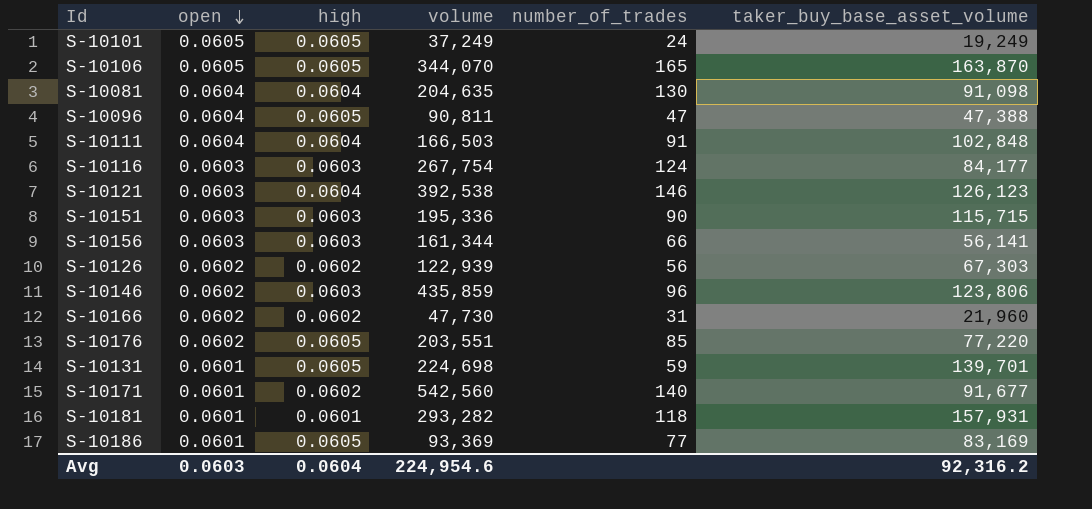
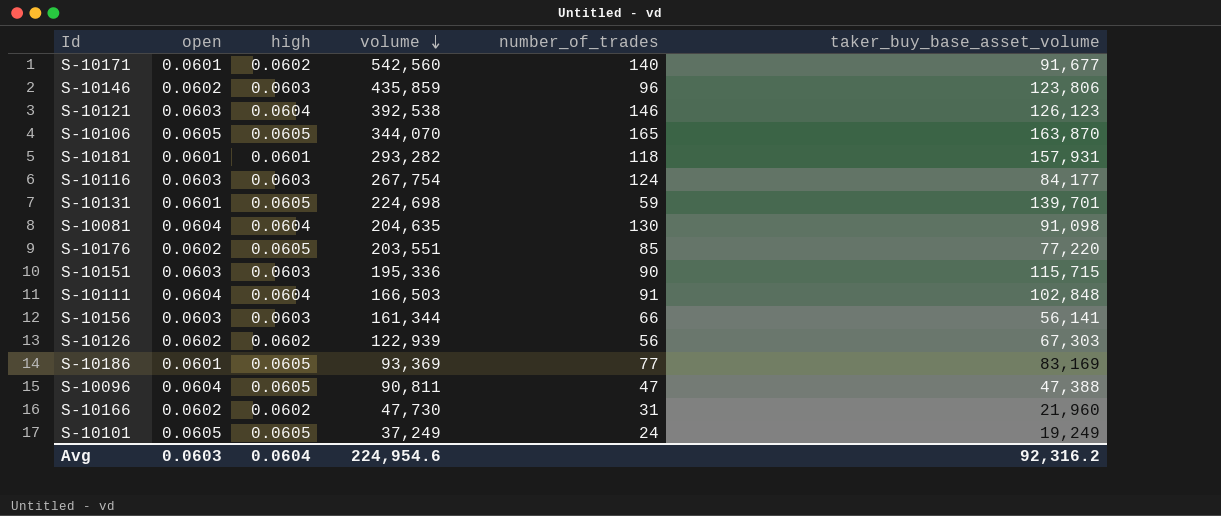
row order: open descending -> volume descending

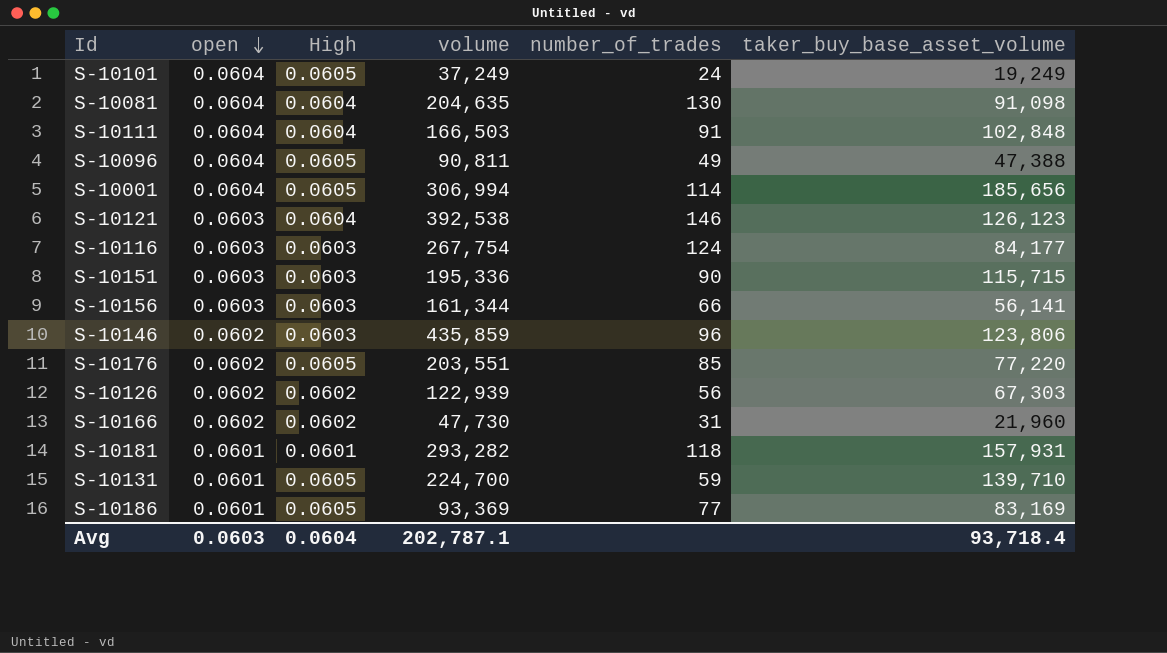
row order: volume descending -> open descending
column name: high -> High
row S-10171: 0.0601 | 0.0602 | 542,560 | 140 | 91,677 -> none
row S-10106: 0.0605 | 0.0605 | 344,070 | 165 | 163,870 -> none
S-10101 | open: 0.0605 -> 0.0604
S-10096 | number_of_trades: 47 -> 49
row S-10001: none -> 0.0604 | 0.0605 | 306,994 | 114 | 185,656
S-10131 | volume: 224,698 -> 224,700
S-10131 | taker_buy_base_asset_volume: 139,701 -> 139,710
Avg | volume: 224,954.6 -> 202,787.1
Avg | taker_buy_base_asset_volume: 92,316.2 -> 93,718.4

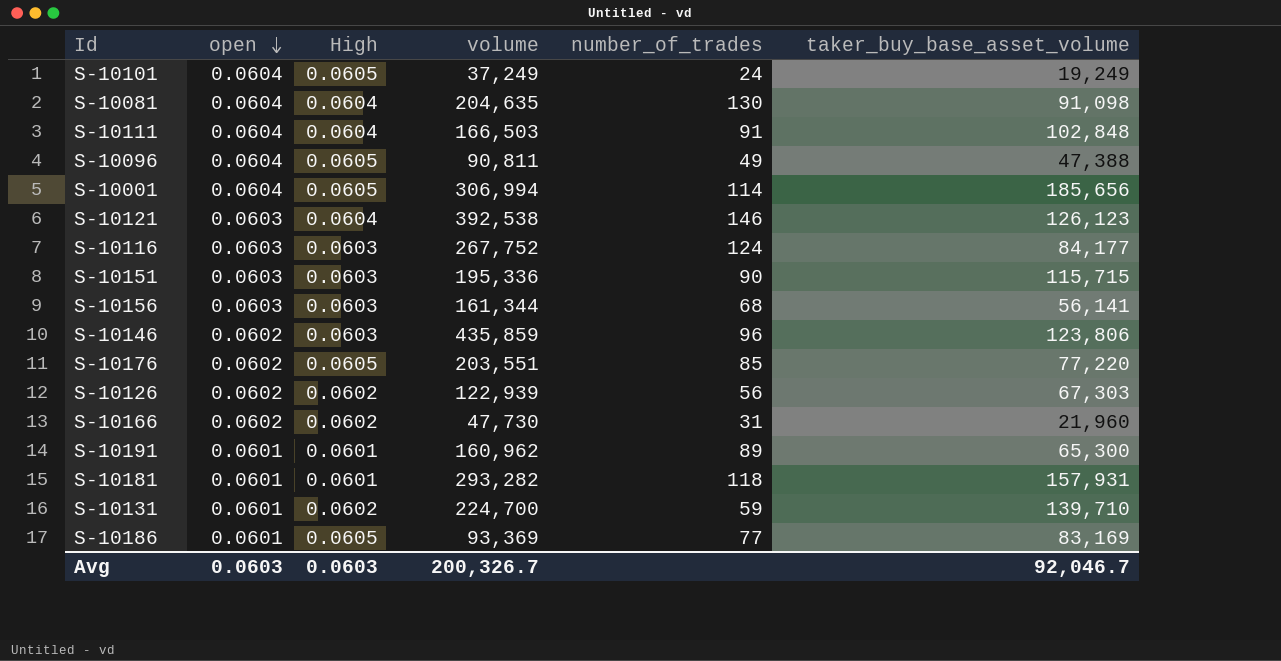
S-10116 | volume: 267,754 -> 267,752
S-10156 | number_of_trades: 66 -> 68
row S-10191: none -> 0.0601 | 0.0601 | 160,962 | 89 | 65,300
S-10131 | High: 0.0605 -> 0.0602
Avg | High: 0.0604 -> 0.0603
Avg | volume: 202,787.1 -> 200,326.7
Avg | taker_buy_base_asset_volume: 93,718.4 -> 92,046.7

